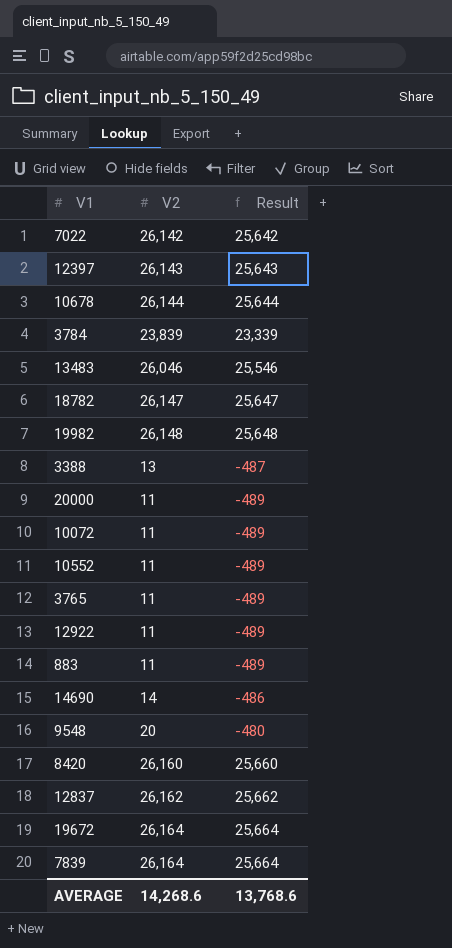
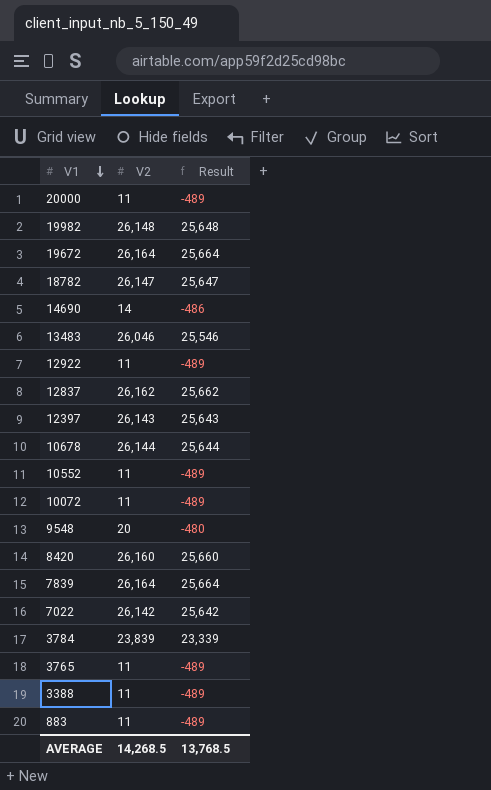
row order: none -> V1 descending
3388 | V2: 13 -> 11
3388 | Result: -487 -> -489
AVERAGE | V2: 14,268.6 -> 14,268.5
AVERAGE | Result: 13,768.6 -> 13,768.5

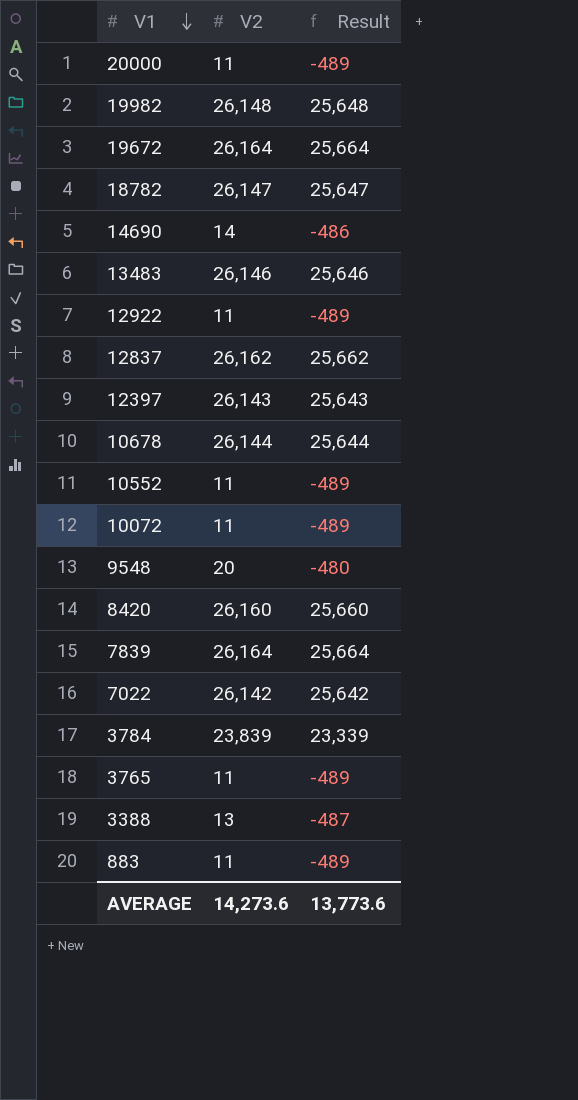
13483 | V2: 26,046 -> 26,146
13483 | Result: 25,546 -> 25,646
3388 | V2: 11 -> 13
3388 | Result: -489 -> -487
AVERAGE | V2: 14,268.5 -> 14,273.6
AVERAGE | Result: 13,768.5 -> 13,773.6

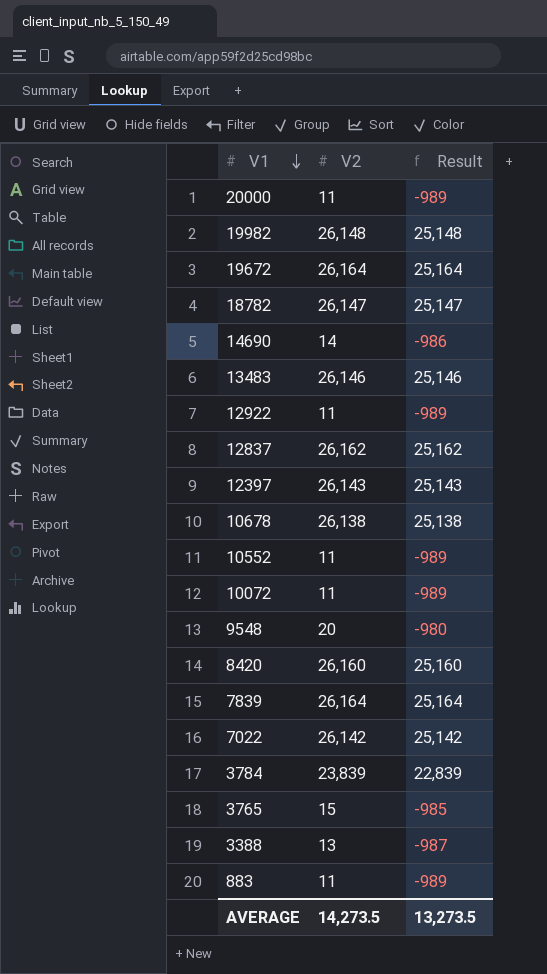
column Result | formula: [V2] - 500 -> [V2] - 1000
10678 | V2: 26,144 -> 26,138
3765 | V2: 11 -> 15
AVERAGE | V2: 14,273.6 -> 14,273.5
AVERAGE | Result: 13,773.6 -> 13,273.5

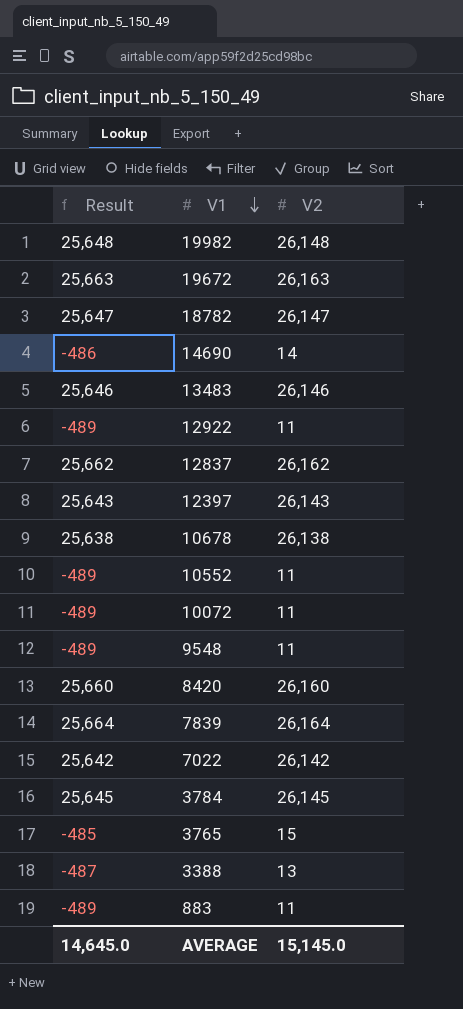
column Result | formula: [V2] - 1000 -> [V2] - 500
column Result | position: 3 -> 1
row 20000: 11 | -989 -> none
19672 | V2: 26,164 -> 26,163
9548 | V2: 20 -> 11
3784 | V2: 23,839 -> 26,145
AVERAGE | Result: 13,273.5 -> 14,645.0
AVERAGE | V2: 14,273.5 -> 15,145.0

